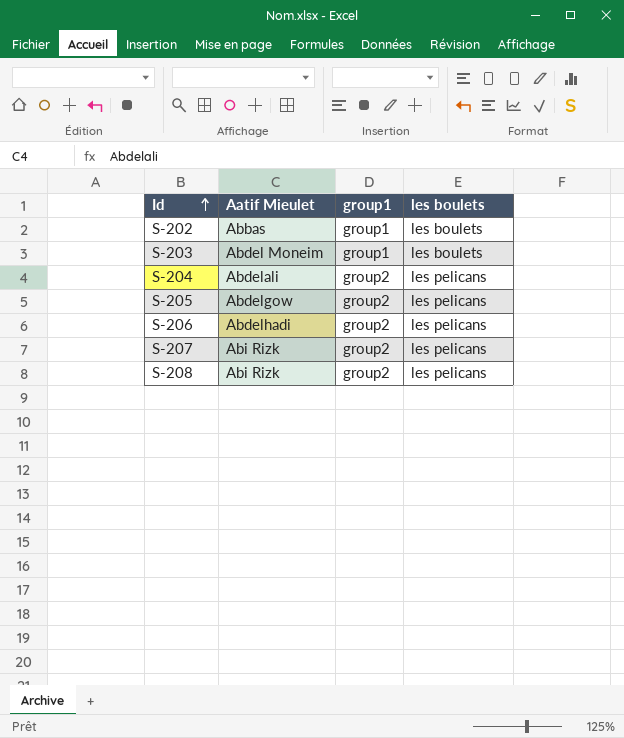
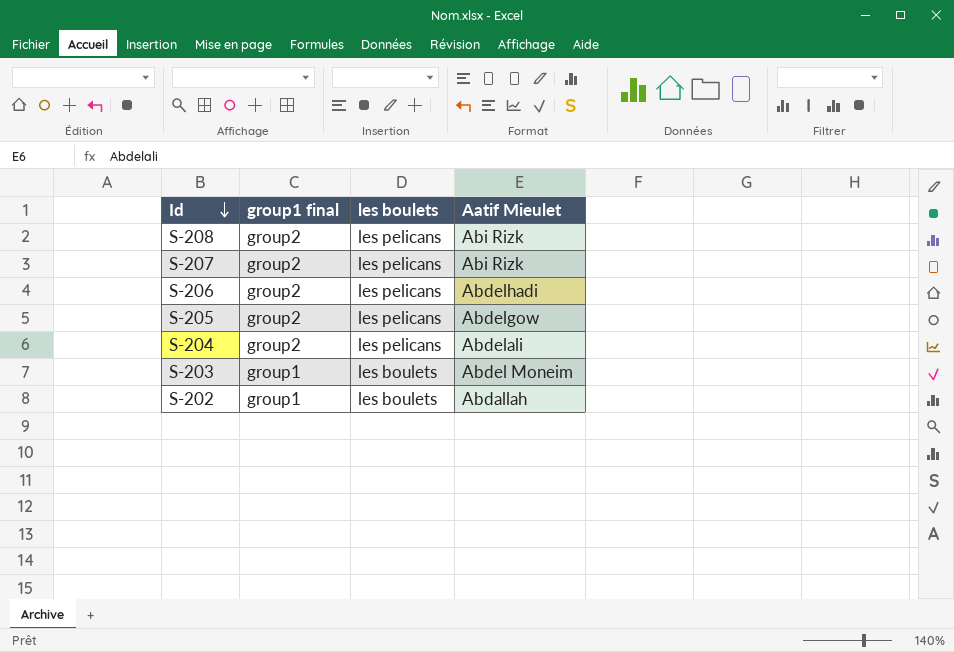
row order: Id ascending -> Id descending
column name: group1 -> group1 final
column Aatif Mieulet | position: 2 -> 4
S-202 | Aatif Mieulet: Abbas -> Abdallah

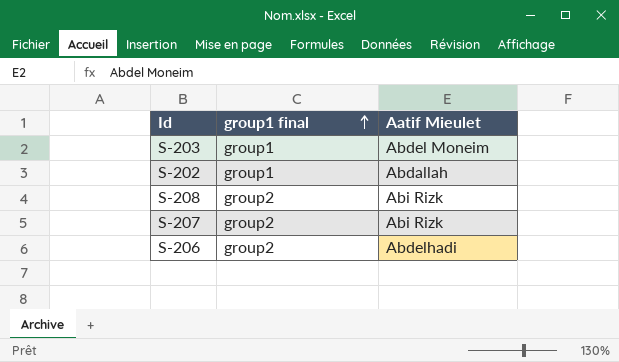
row order: Id descending -> group1 final ascending
column les boulets | position: 3 -> none
row S-205: group2 | les pelicans | Abdelgow -> none
row S-204: group2 | les pelicans | Abdelali -> none

